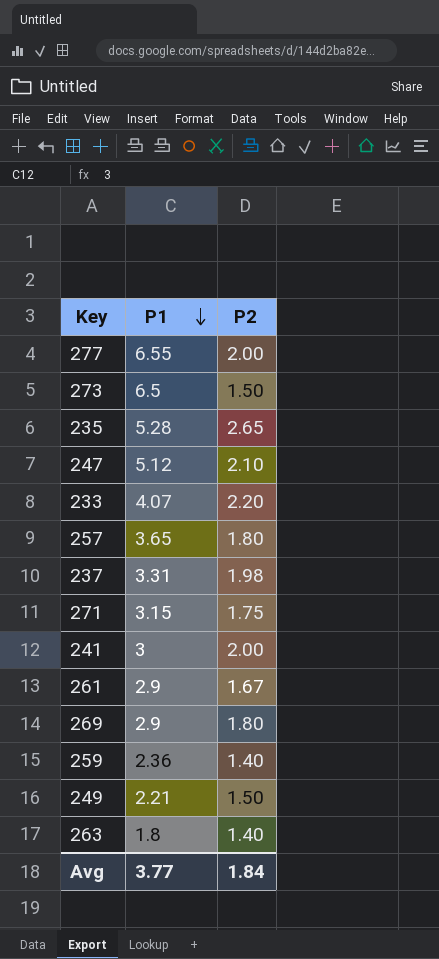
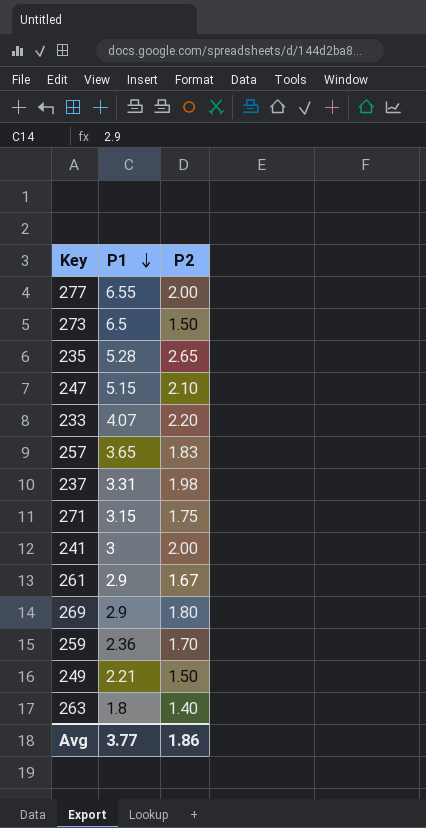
247 | P1: 5.12 -> 5.15
257 | P2: 1.80 -> 1.83
259 | P2: 1.40 -> 1.70
Avg | P2: 1.84 -> 1.86

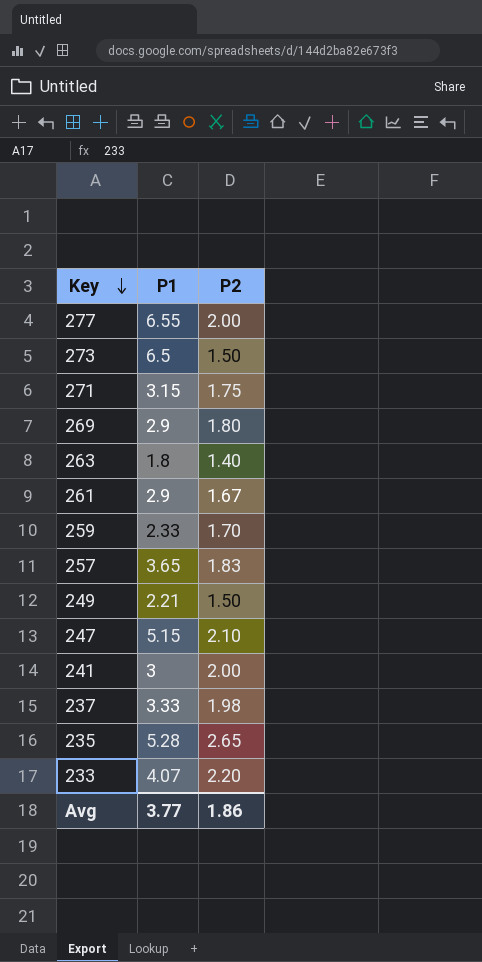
row order: P1 descending -> Key descending
259 | P1: 2.36 -> 2.33
237 | P1: 3.31 -> 3.33

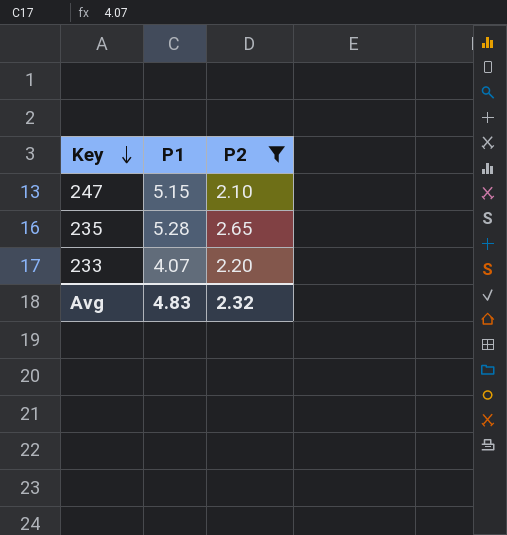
filter: none -> P2 >= 2.10
Avg | P1: 3.77 -> 4.83
Avg | P2: 1.86 -> 2.32

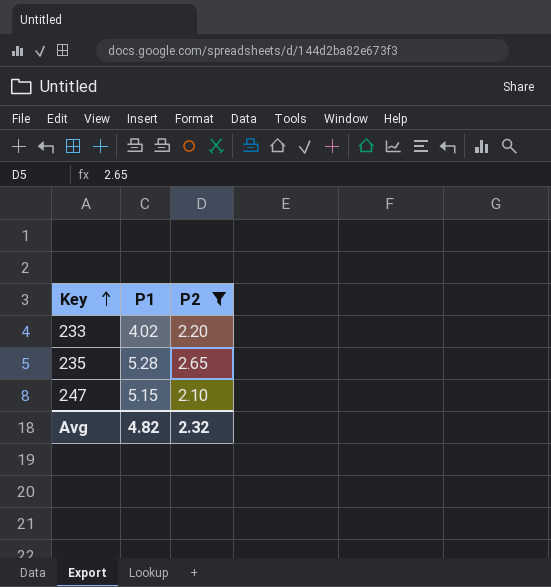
row order: Key descending -> Key ascending
233 | P1: 4.07 -> 4.02
Avg | P1: 4.83 -> 4.82

